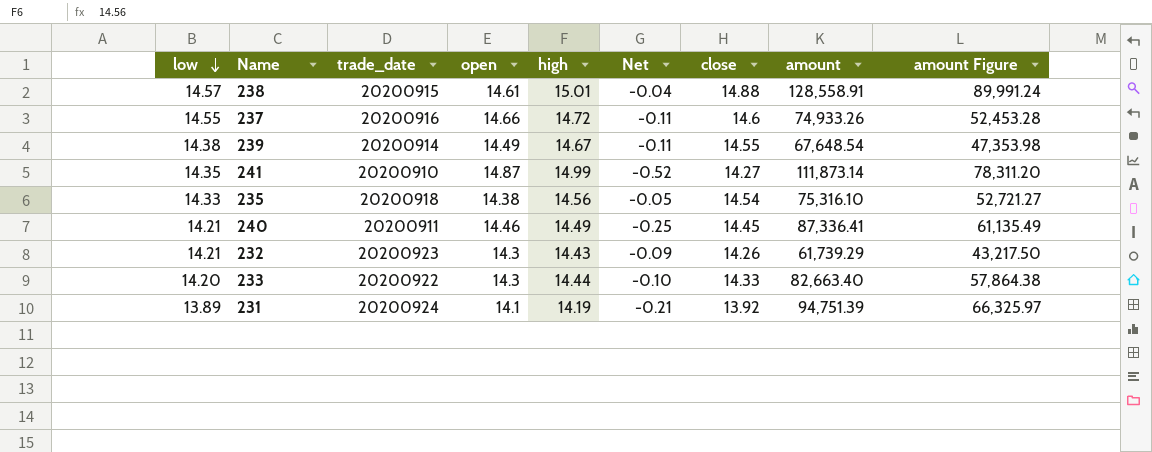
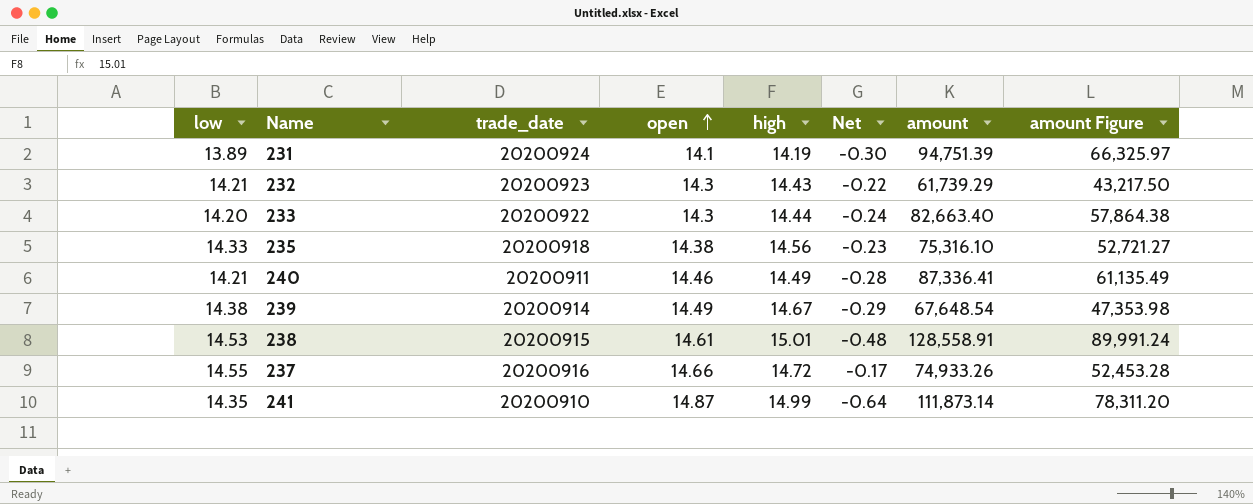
row order: low descending -> open ascending
column close | position: 7 -> none
column Net | formula: [low] - [open] -> [low] - [high]
238 | low: 14.57 -> 14.53

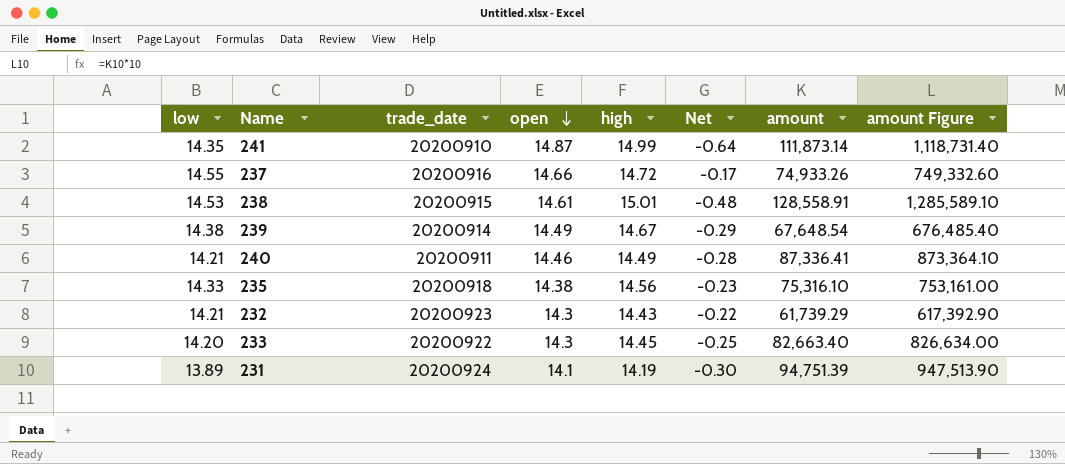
row order: open ascending -> open descending
column amount Figure | formula: [amount] * 0.7 -> [amount] * 10
233 | high: 14.44 -> 14.45
233 | Net: -0.24 -> -0.25

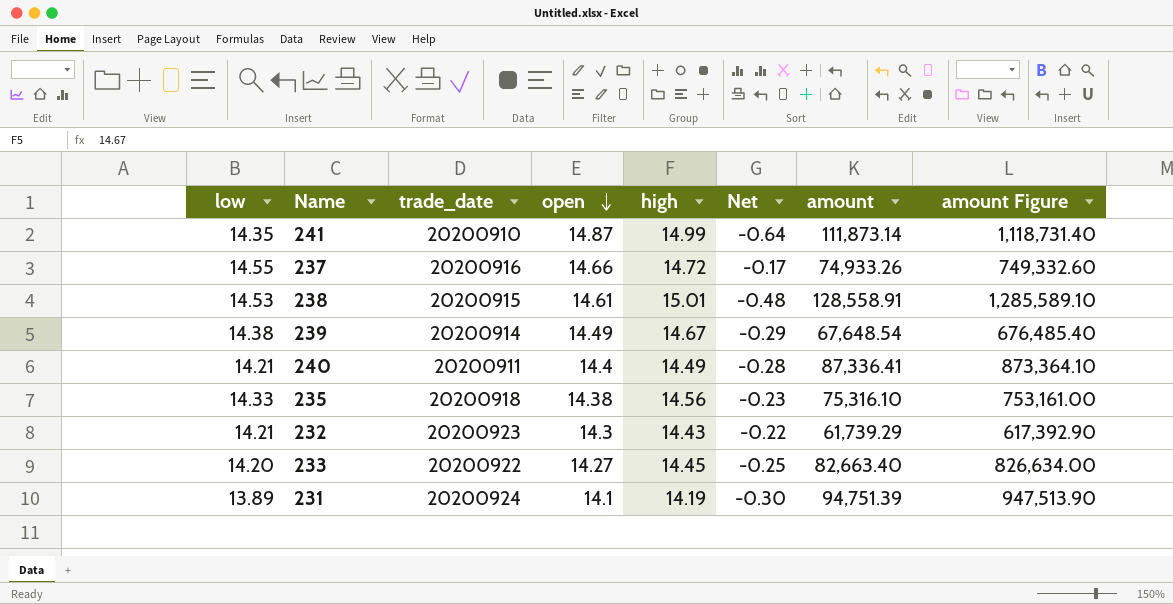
240 | open: 14.46 -> 14.4
233 | open: 14.3 -> 14.27

